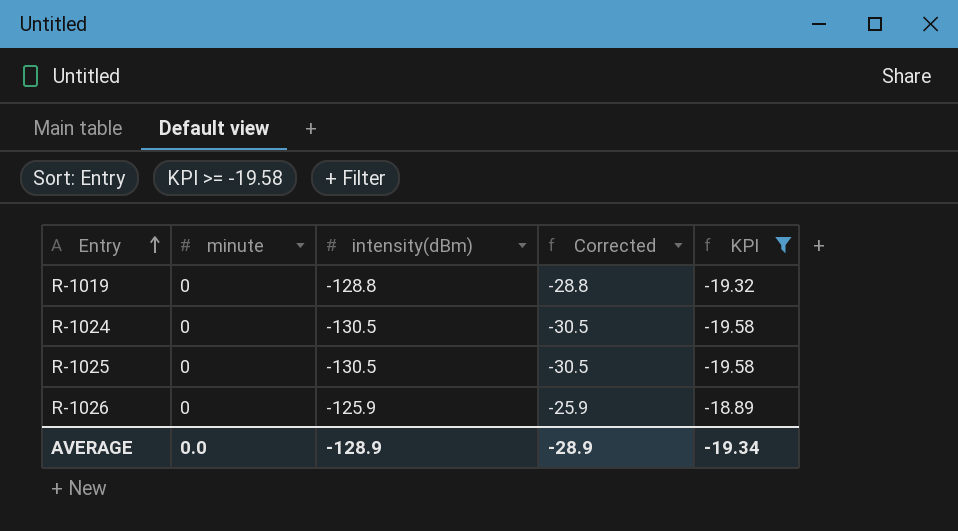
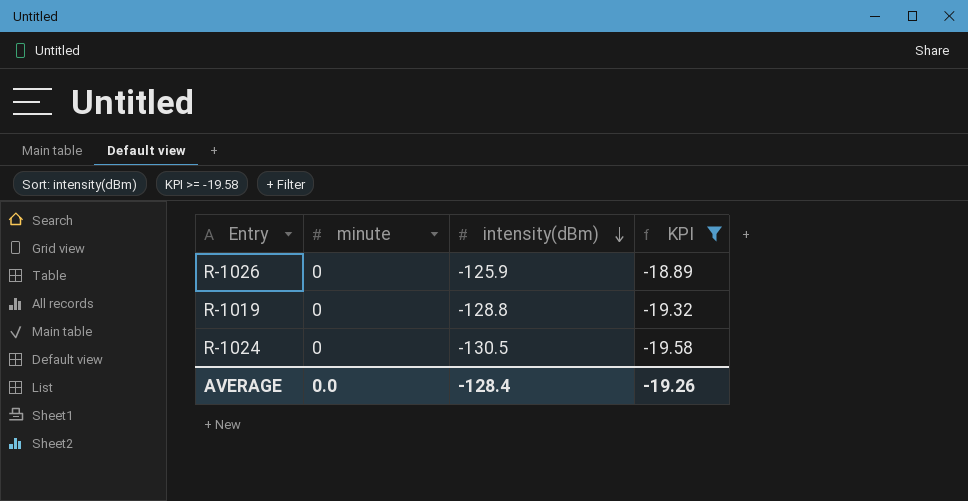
row order: Entry ascending -> intensity(dBm) descending
column Corrected | formula: [intensity(dBm)] + 100 -> none
row R-1025: 0 | -130.5 | -30.5 | -19.58 -> none
AVERAGE | intensity(dBm): -128.9 -> -128.4
AVERAGE | KPI: -19.34 -> -19.26

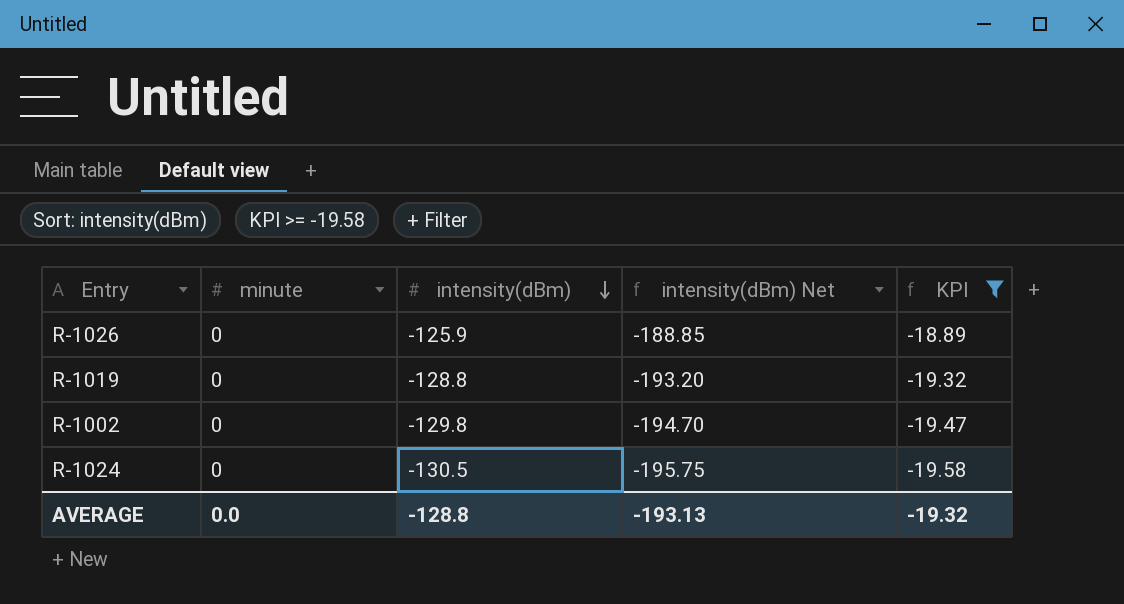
column intensity(dBm) Net | formula: none -> [intensity(dBm)] * 1.5
row R-1002: none -> 0 | -129.8 | -194.70 | -19.47
AVERAGE | intensity(dBm): -128.4 -> -128.8
AVERAGE | KPI: -19.26 -> -19.32

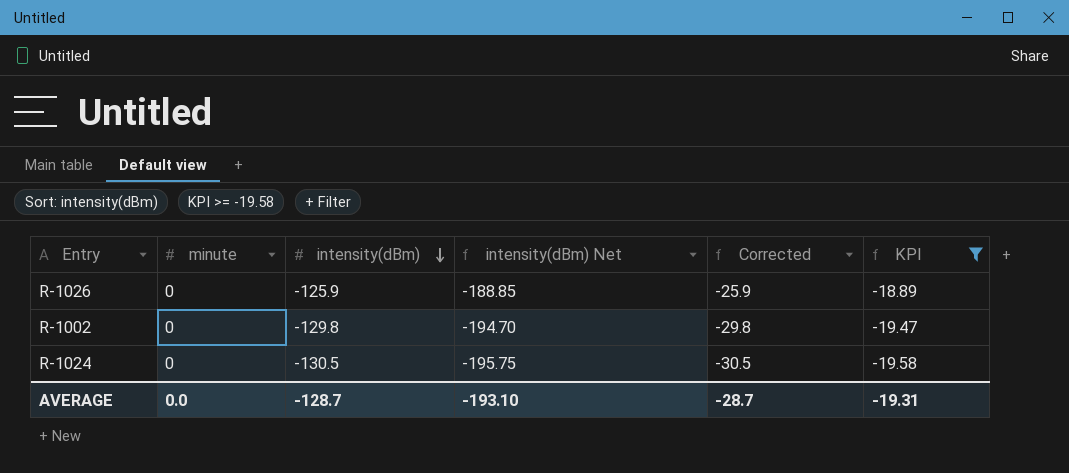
column Corrected | formula: none -> [intensity(dBm)] + 100
row R-1019: 0 | -128.8 | -193.20 | -19.32 -> none
AVERAGE | intensity(dBm): -128.8 -> -128.7
AVERAGE | intensity(dBm) Net: -193.13 -> -193.10
AVERAGE | KPI: -19.32 -> -19.31

